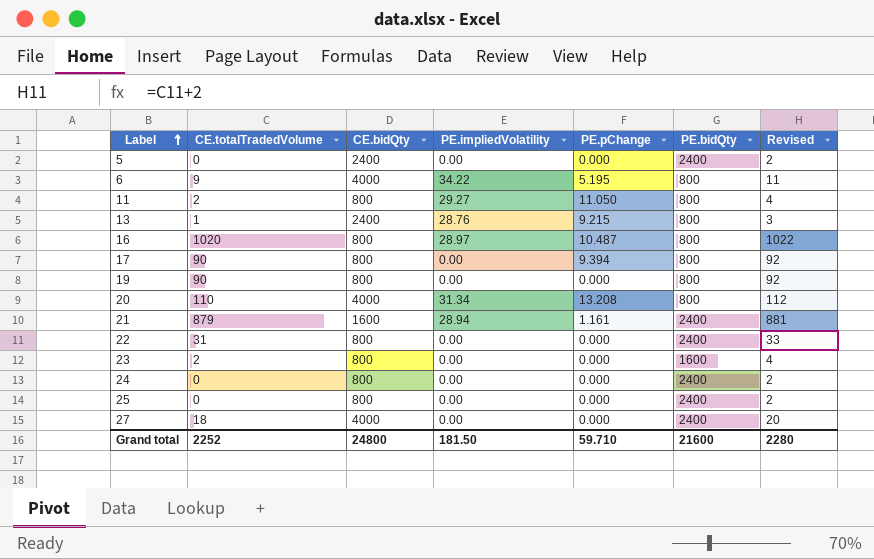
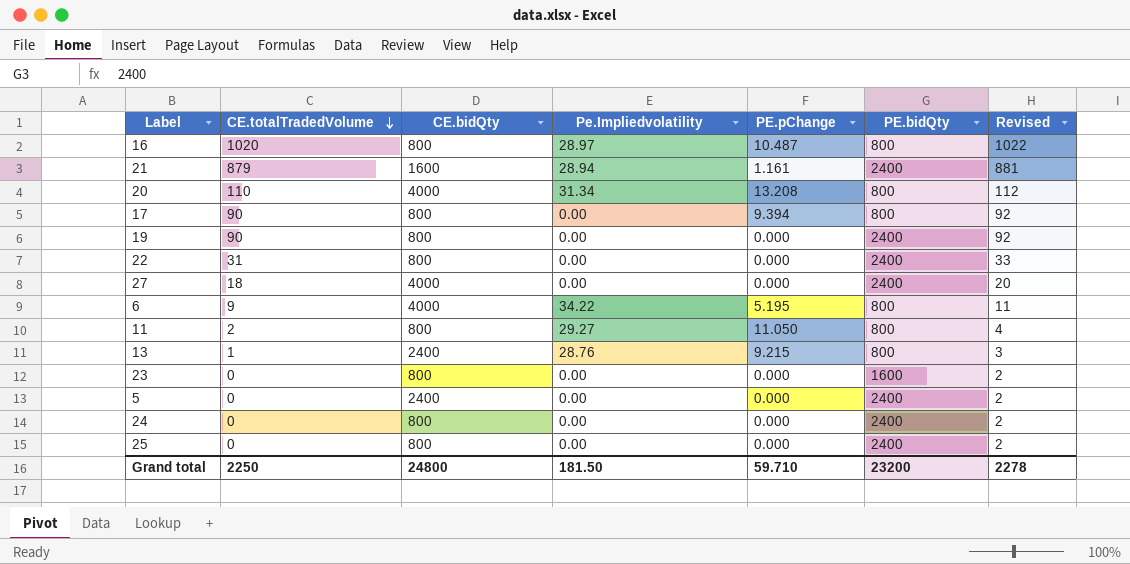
row order: Label ascending -> CE.totalTradedVolume descending
column name: PE.impliedVolatility -> Pe.Impliedvolatility
19 | PE.bidQty: 800 -> 2400
23 | CE.totalTradedVolume: 2 -> 0
23 | Revised: 4 -> 2
Grand total | CE.totalTradedVolume: 2252 -> 2250
Grand total | PE.bidQty: 21600 -> 23200
Grand total | Revised: 2280 -> 2278

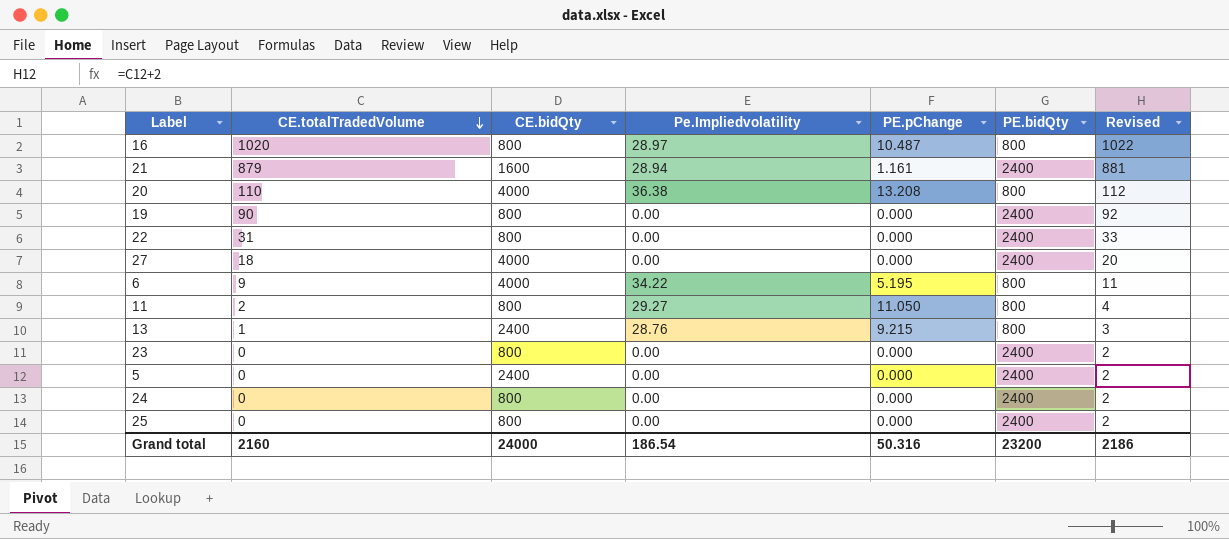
row 17: 90 | 800 | 0.00 | 9.394 | 800 | 92 -> none
20 | Pe.Impliedvolatility: 31.34 -> 36.38
23 | PE.bidQty: 1600 -> 2400
Grand total | CE.totalTradedVolume: 2250 -> 2160
Grand total | CE.bidQty: 24800 -> 24000
Grand total | Pe.Impliedvolatility: 181.50 -> 186.54
Grand total | PE.pChange: 59.710 -> 50.316
Grand total | Revised: 2278 -> 2186

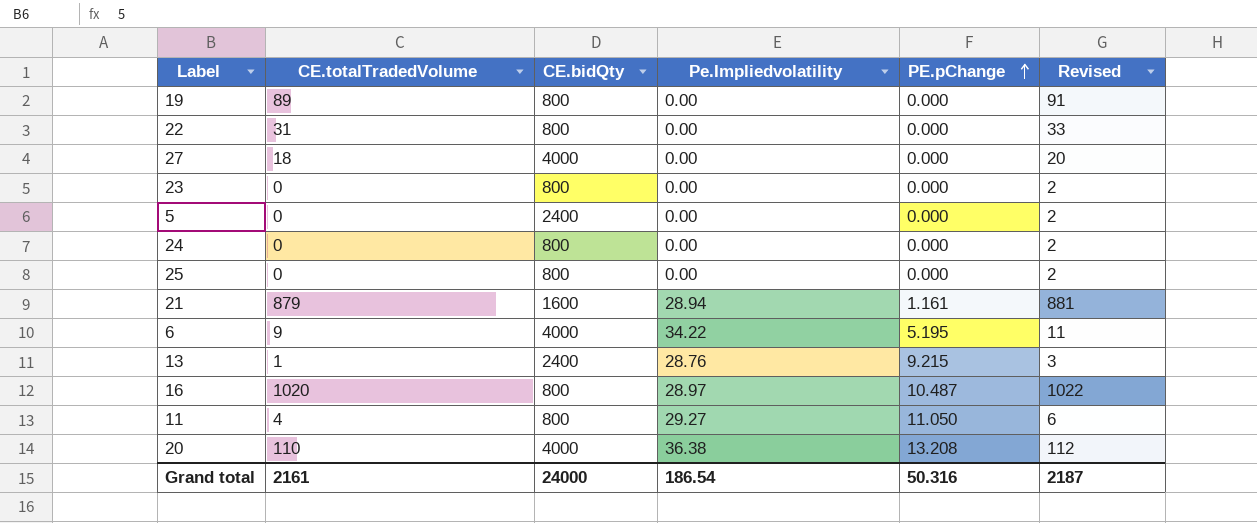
row order: CE.totalTradedVolume descending -> PE.pChange ascending
column PE.bidQty | position: 6 -> none
19 | CE.totalTradedVolume: 90 -> 89
19 | Revised: 92 -> 91
11 | CE.totalTradedVolume: 2 -> 4
11 | Revised: 4 -> 6
Grand total | CE.totalTradedVolume: 2160 -> 2161
Grand total | Revised: 2186 -> 2187

